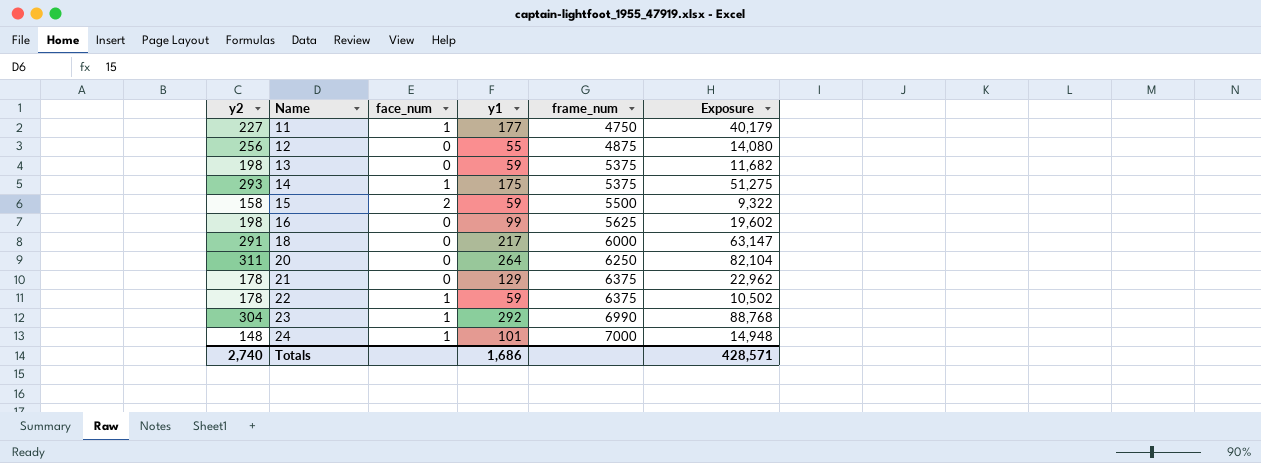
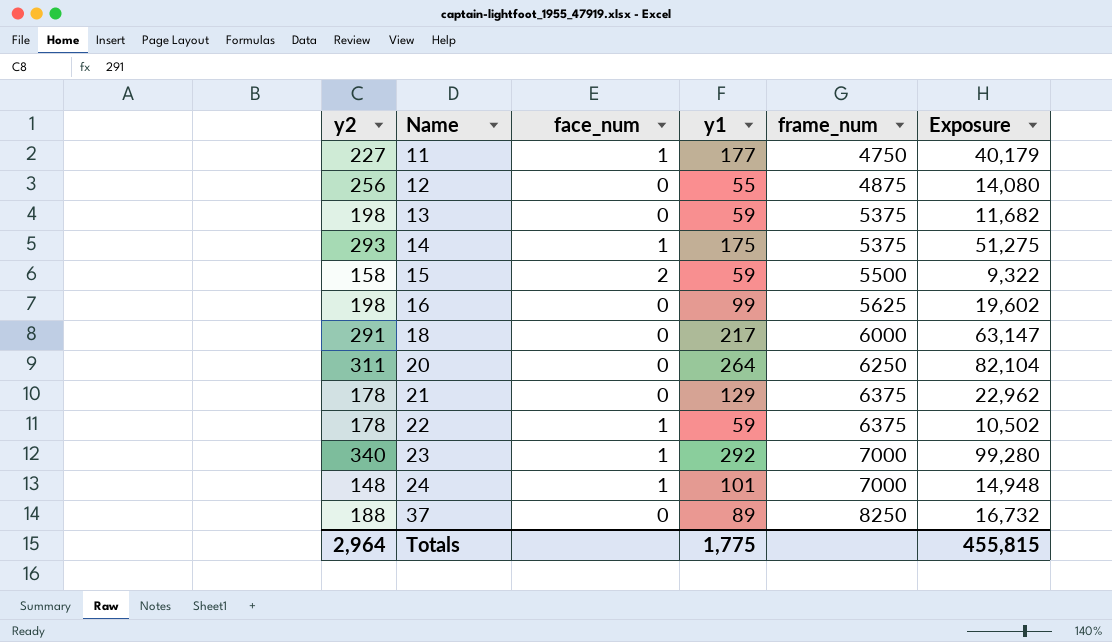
23 | y2: 304 -> 340
23 | frame_num: 6990 -> 7000
23 | Exposure: 88,768 -> 99,280
row 37: none -> 188 | 0 | 89 | 8250 | 16,732
Totals | y2: 2,740 -> 2,964
Totals | y1: 1,686 -> 1,775
Totals | Exposure: 428,571 -> 455,815

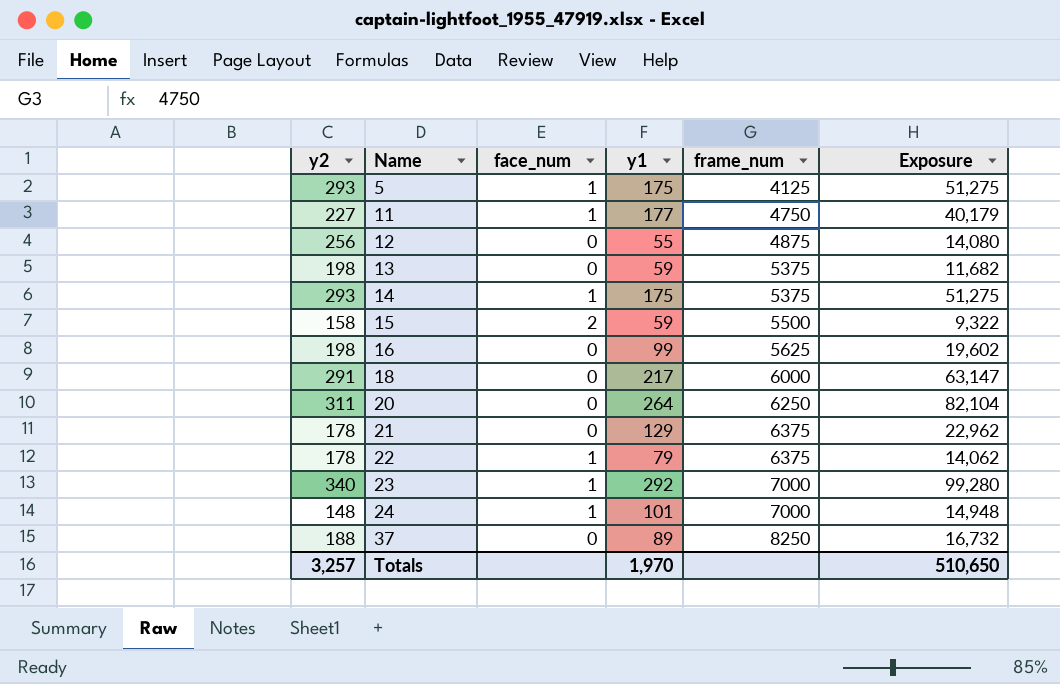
row 5: none -> 293 | 1 | 175 | 4125 | 51,275
22 | y1: 59 -> 79
22 | Exposure: 10,502 -> 14,062
Totals | y2: 2,964 -> 3,257
Totals | y1: 1,775 -> 1,970
Totals | Exposure: 455,815 -> 510,650

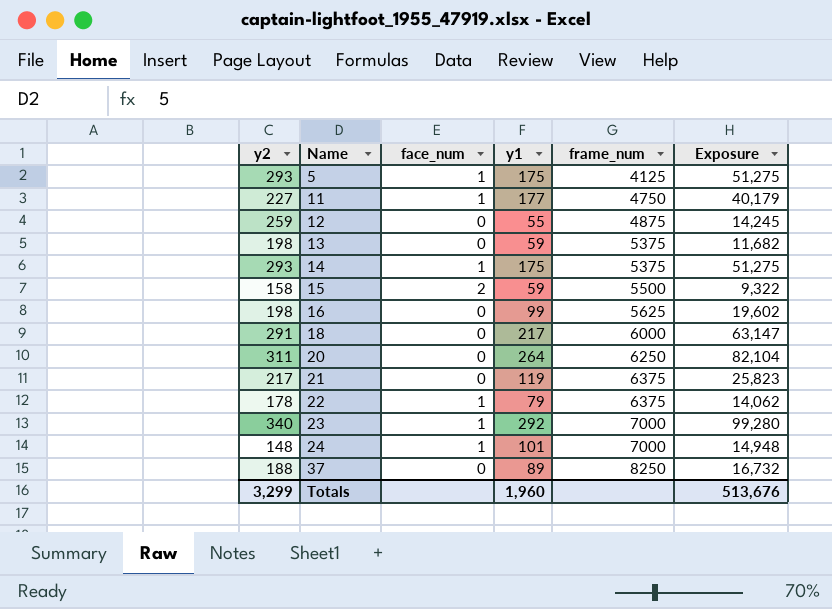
12 | y2: 256 -> 259
12 | Exposure: 14,080 -> 14,245
21 | y2: 178 -> 217
21 | y1: 129 -> 119
21 | Exposure: 22,962 -> 25,823
Totals | y2: 3,257 -> 3,299
Totals | y1: 1,970 -> 1,960
Totals | Exposure: 510,650 -> 513,676

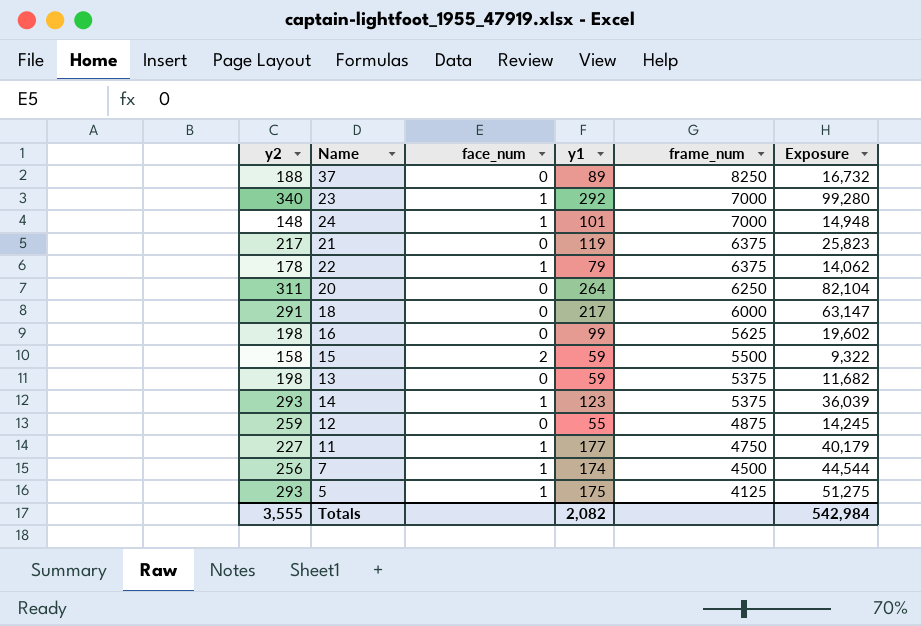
row order: Name ascending -> frame_num descending
14 | y1: 175 -> 123
14 | Exposure: 51,275 -> 36,039
row 7: none -> 256 | 1 | 174 | 4500 | 44,544
Totals | y2: 3,299 -> 3,555
Totals | y1: 1,960 -> 2,082
Totals | Exposure: 513,676 -> 542,984

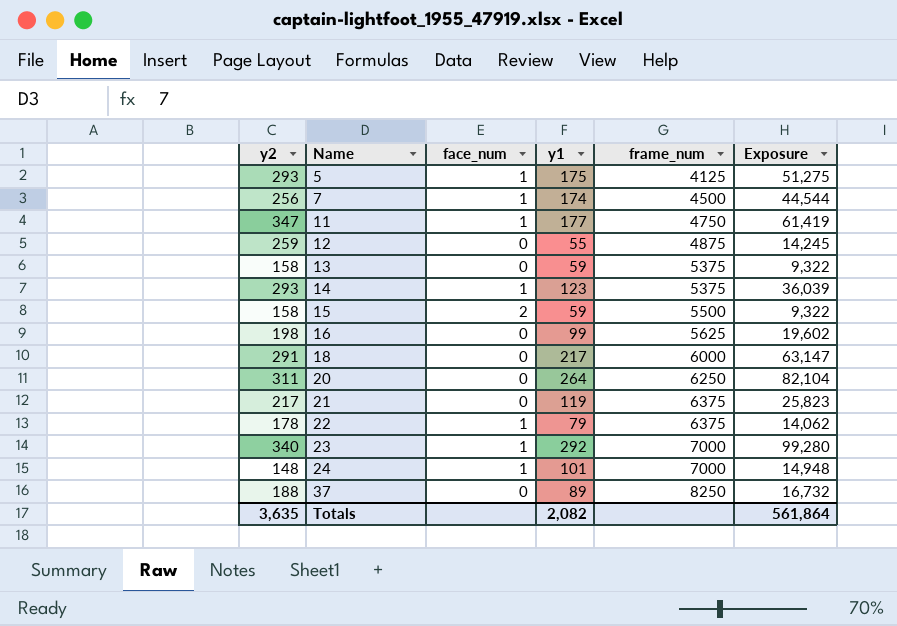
row order: frame_num descending -> Name ascending
11 | y2: 227 -> 347
11 | Exposure: 40,179 -> 61,419
13 | y2: 198 -> 158
13 | Exposure: 11,682 -> 9,322
Totals | y2: 3,555 -> 3,635
Totals | Exposure: 542,984 -> 561,864

